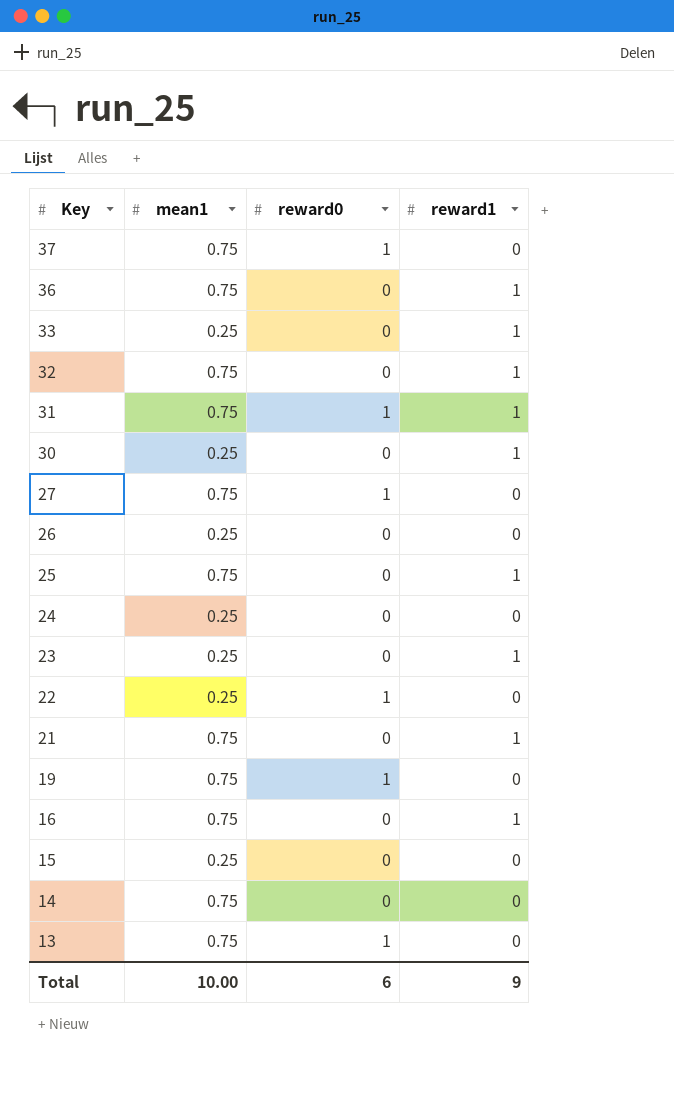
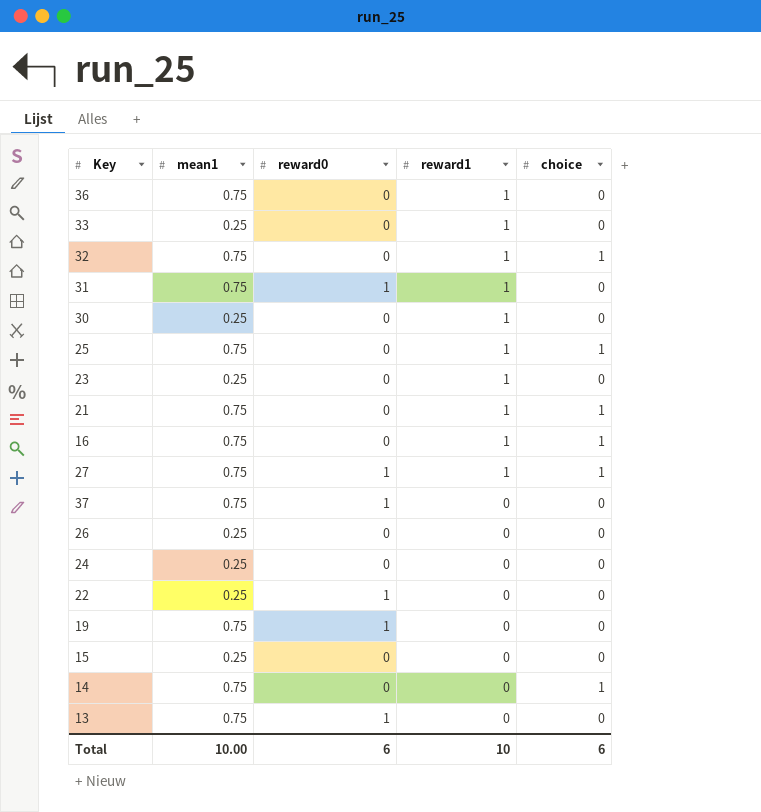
row order: Key descending -> reward1 descending
column choice | position: none -> 5
27 | reward1: 0 -> 1
Total | reward1: 9 -> 10

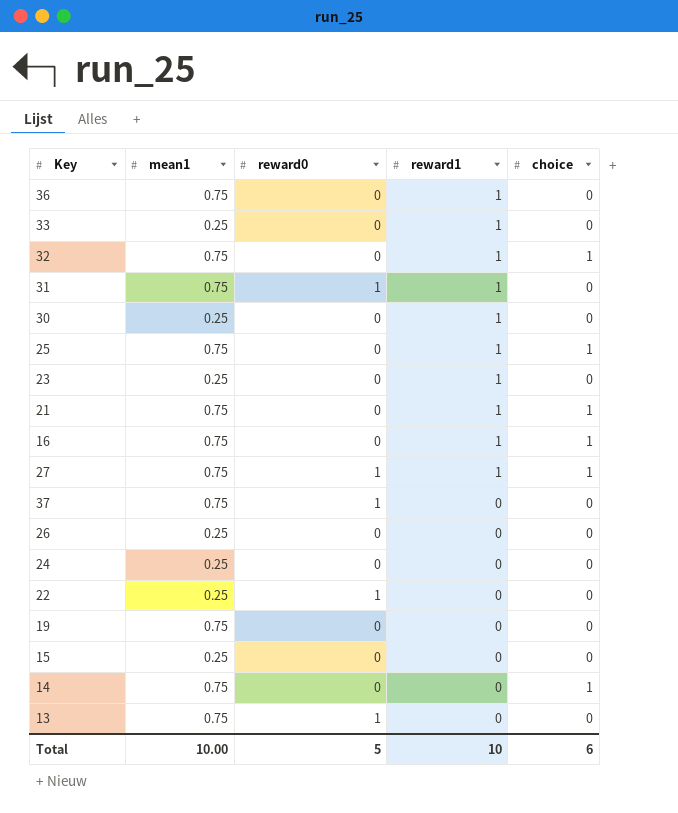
19 | reward0: 1 -> 0
Total | reward0: 6 -> 5

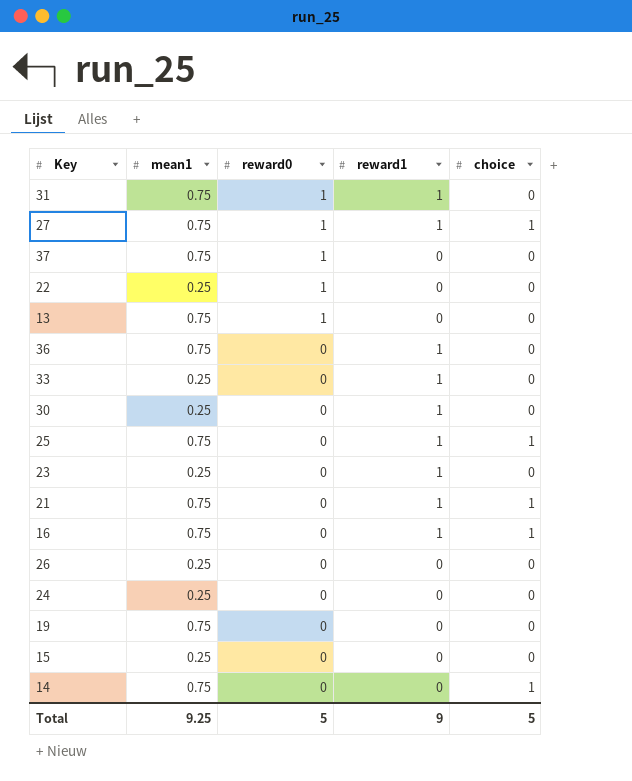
row order: reward1 descending -> reward0 descending
row 32: 0.75 | 0 | 1 | 1 -> none
Total | mean1: 10.00 -> 9.25
Total | reward1: 10 -> 9
Total | choice: 6 -> 5

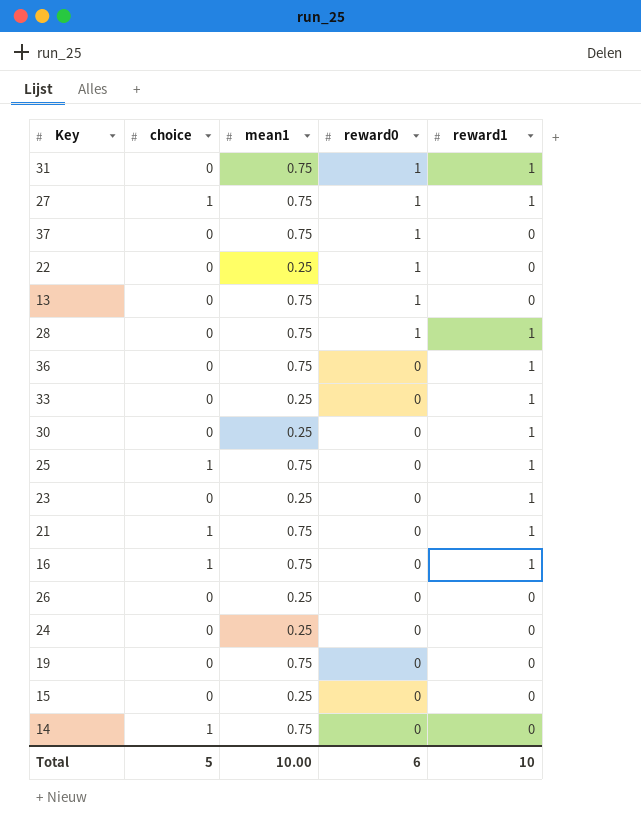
column choice | position: 5 -> 2
row 28: none -> 0 | 0.75 | 1 | 1
Total | mean1: 9.25 -> 10.00
Total | reward0: 5 -> 6
Total | reward1: 9 -> 10

